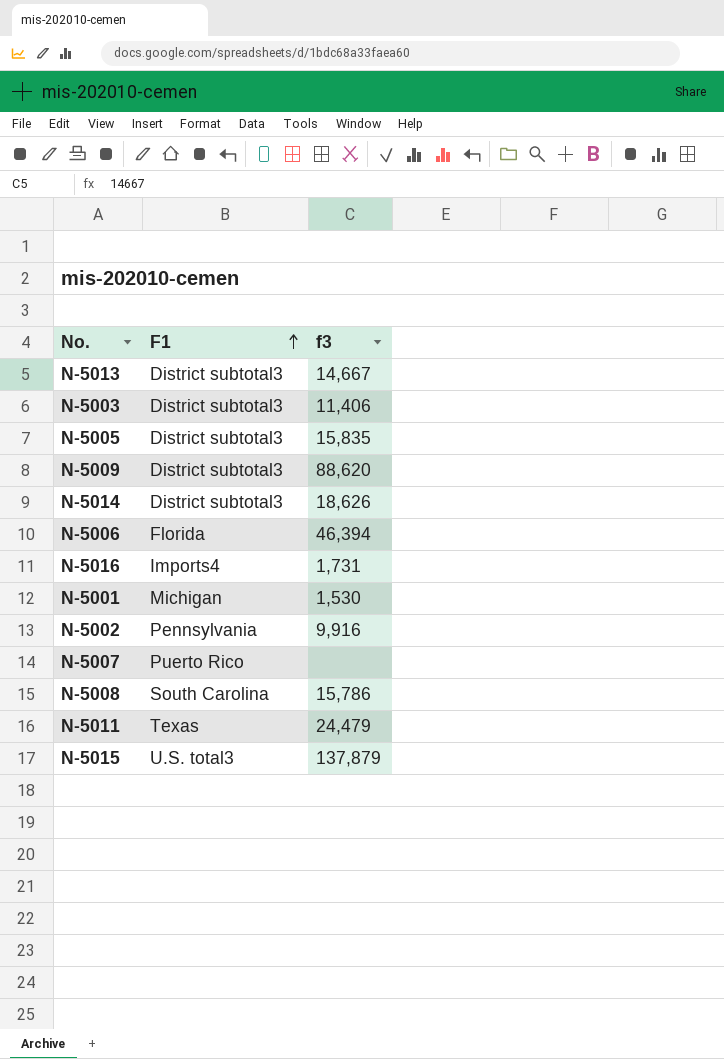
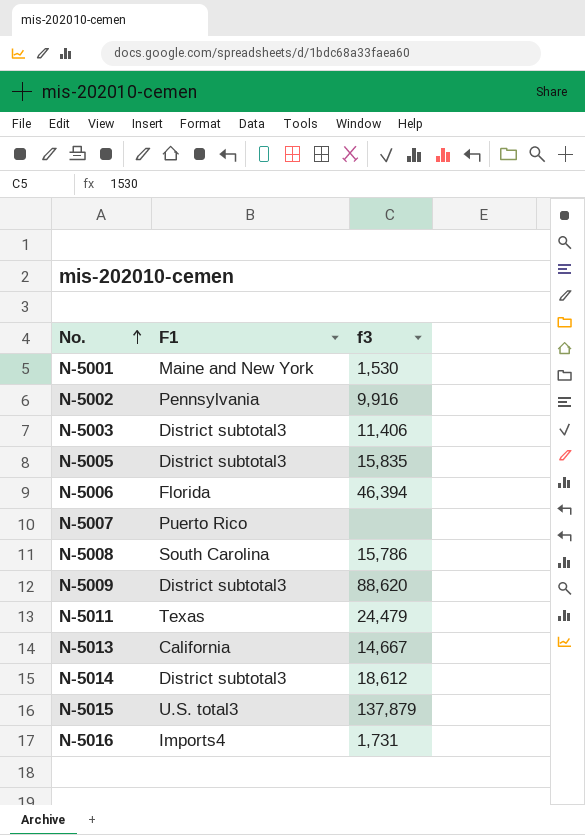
row order: F1 ascending -> No. ascending
N-5001 | F1: Michigan -> Maine and New York
N-5013 | F1: District subtotal3 -> California
N-5014 | f3: 18,626 -> 18,612

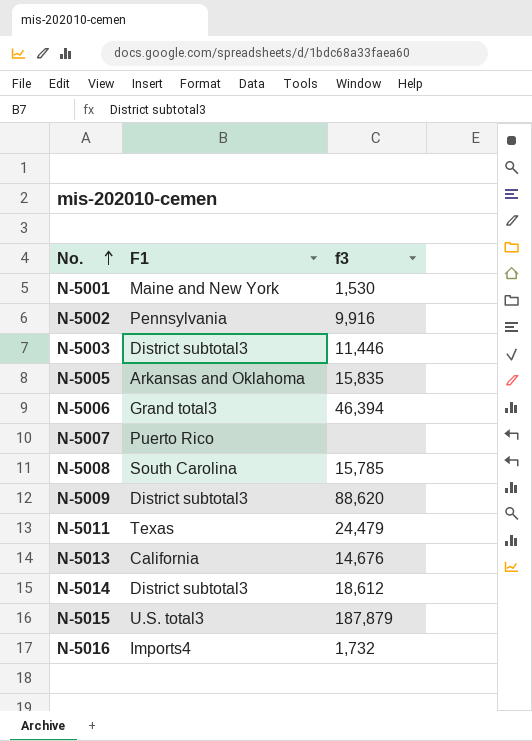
N-5003 | f3: 11,406 -> 11,446
N-5005 | F1: District subtotal3 -> Arkansas and Oklahoma
N-5006 | F1: Florida -> Grand total3
N-5008 | f3: 15,786 -> 15,785
N-5013 | f3: 14,667 -> 14,676
N-5015 | f3: 137,879 -> 187,879
N-5016 | f3: 1,731 -> 1,732

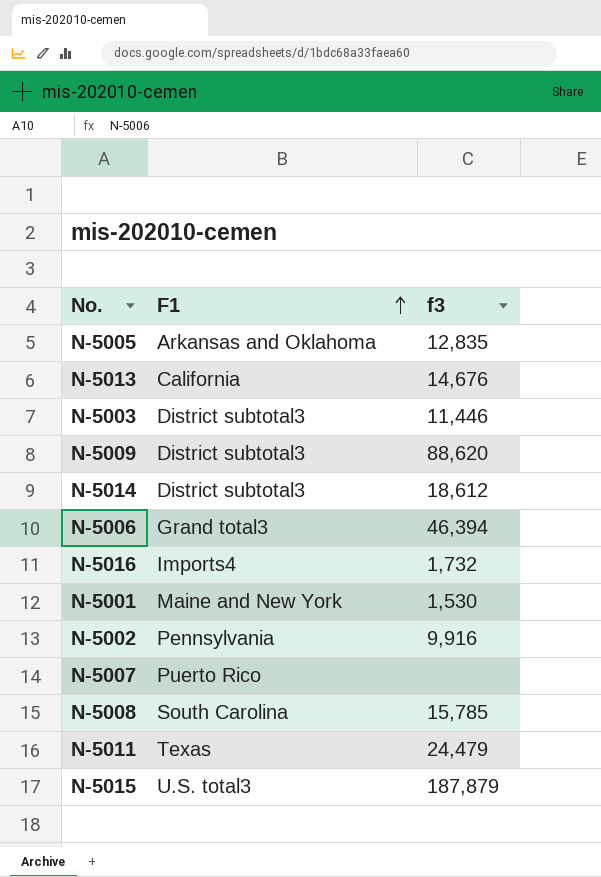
row order: No. ascending -> F1 ascending
N-5005 | f3: 15,835 -> 12,835

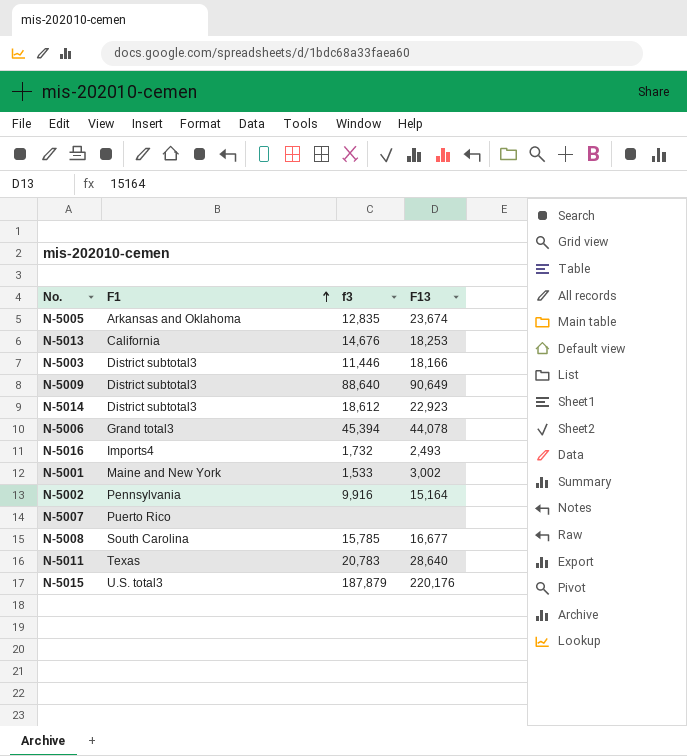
column F13 | position: none -> 4
N-5009 | f3: 88,620 -> 88,640
N-5006 | f3: 46,394 -> 45,394
N-5001 | f3: 1,530 -> 1,533
N-5011 | f3: 24,479 -> 20,783

